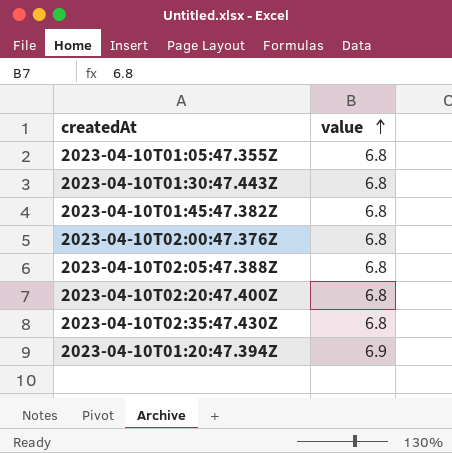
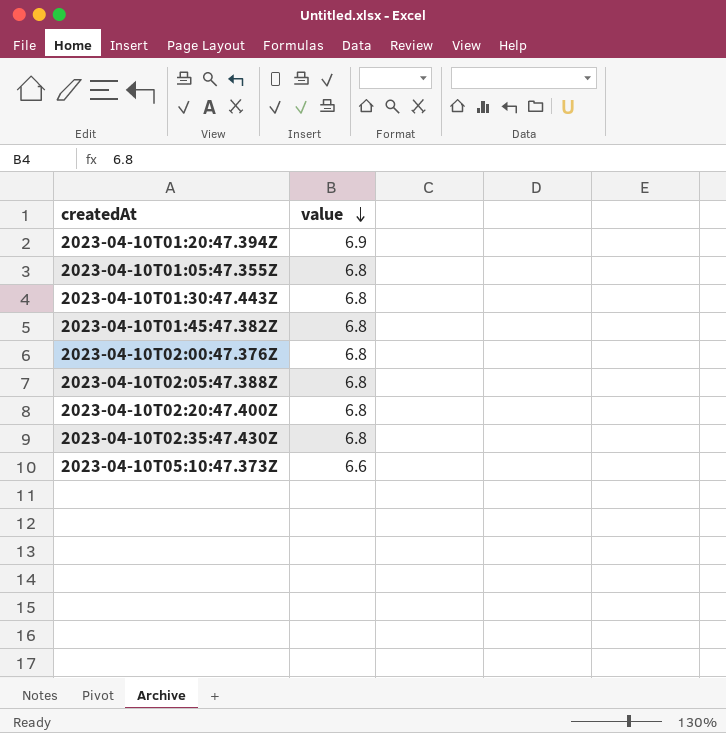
row order: value ascending -> value descending
row 2023-04-10T05:10:47.373Z: none -> 6.6

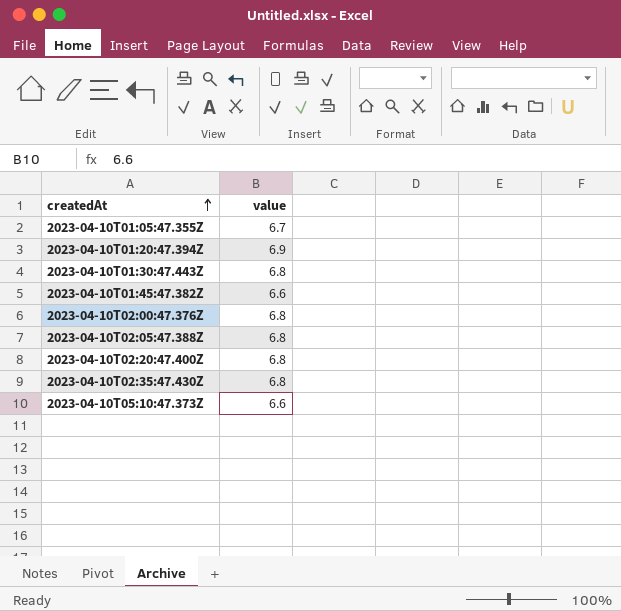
row order: value descending -> createdAt ascending
2023-04-10T01:05:47.355Z | value: 6.8 -> 6.7
2023-04-10T01:45:47.382Z | value: 6.8 -> 6.6

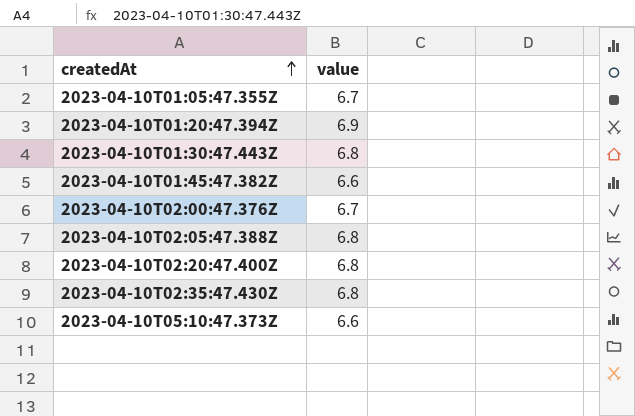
2023-04-10T02:00:47.376Z | value: 6.8 -> 6.7

